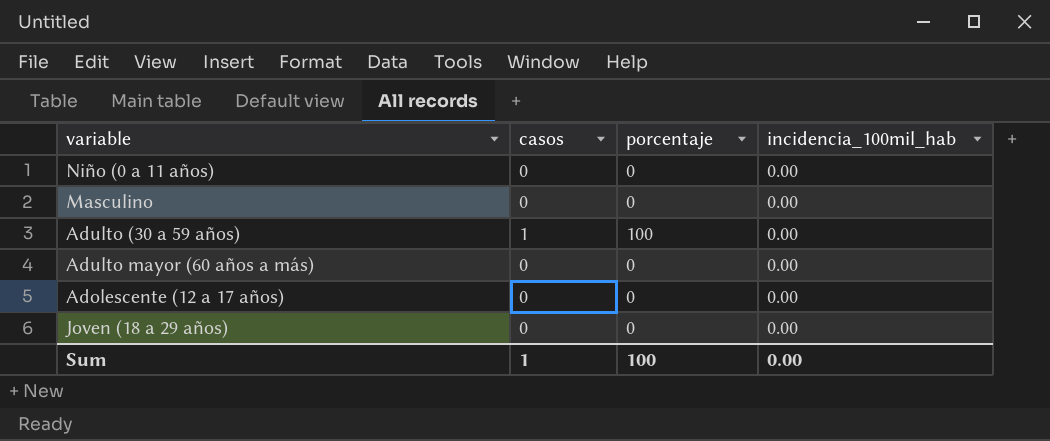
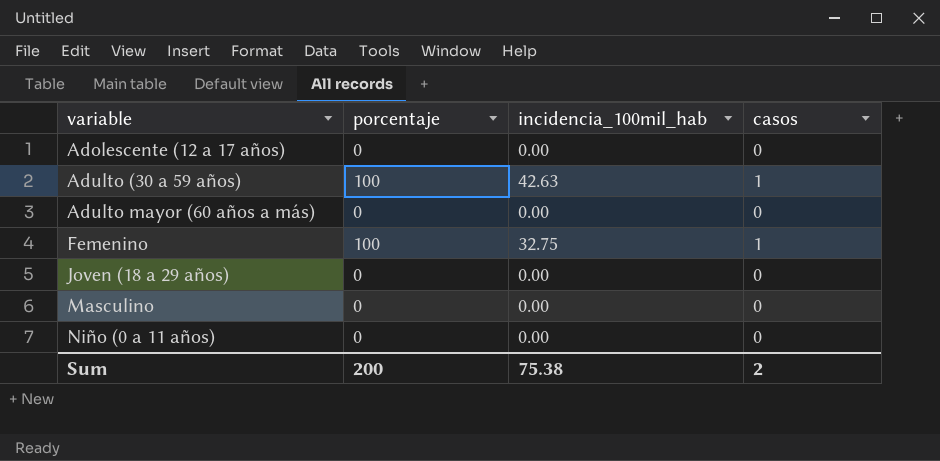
row order: none -> variable ascending
column casos | position: 2 -> 4
Adulto (30 a 59 años) | incidencia_100mil_hab: 0.00 -> 42.63
row Femenino: none -> 100 | 32.75 | 1
Sum | porcentaje: 100 -> 200
Sum | incidencia_100mil_hab: 0.00 -> 75.38
Sum | casos: 1 -> 2

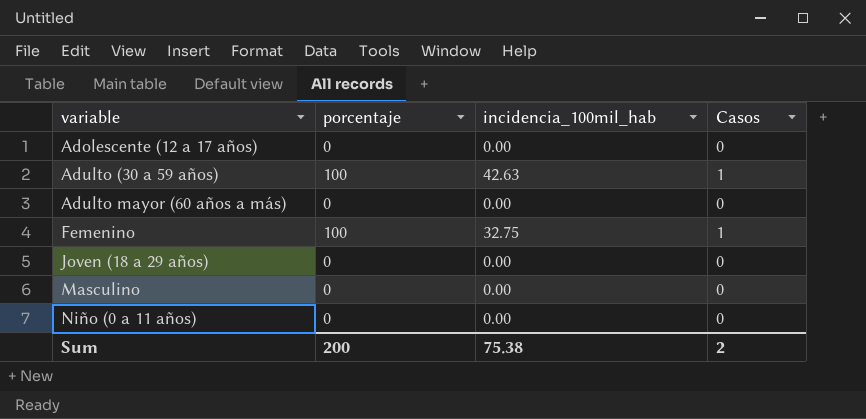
column name: casos -> Casos

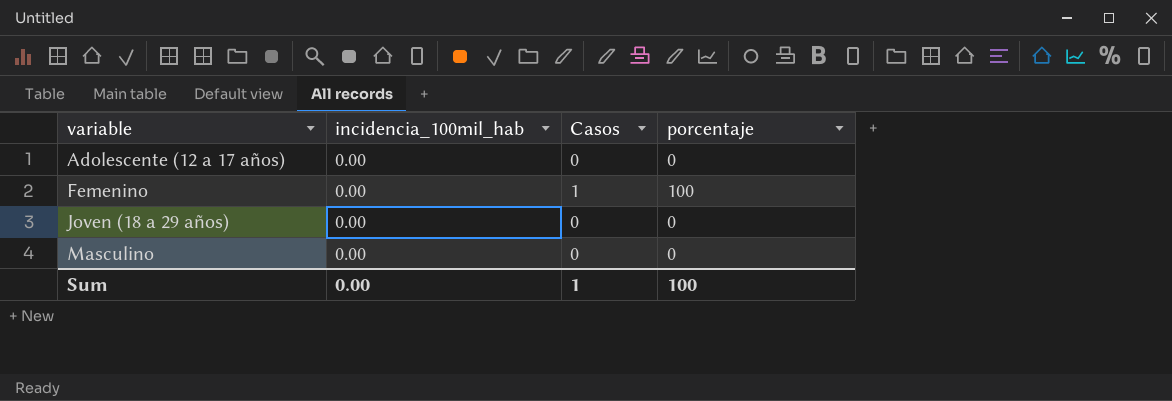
column porcentaje | position: 2 -> 4
row Adulto (30 a 59 años): 100 | 42.63 | 1 -> none
row Adulto mayor (60 años a más): 0 | 0.00 | 0 -> none
row Niño (0 a 11 años): 0 | 0.00 | 0 -> none
Femenino | incidencia_100mil_hab: 32.75 -> 0.00
Sum | incidencia_100mil_hab: 75.38 -> 0.00
Sum | Casos: 2 -> 1
Sum | porcentaje: 200 -> 100

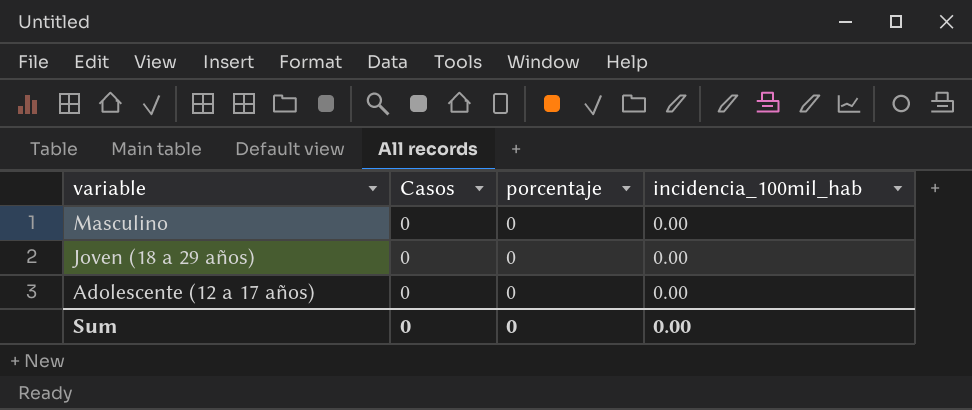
row order: variable ascending -> variable descending
column incidencia_100mil_hab | position: 2 -> 4
row Femenino: 0.00 | 1 | 100 -> none
Sum | Casos: 1 -> 0
Sum | porcentaje: 100 -> 0

